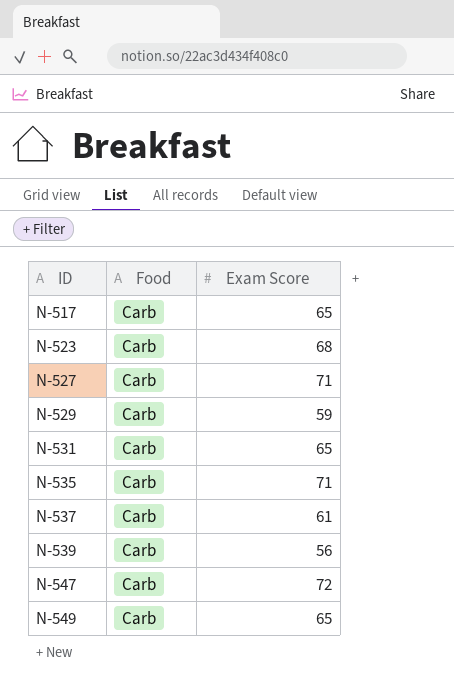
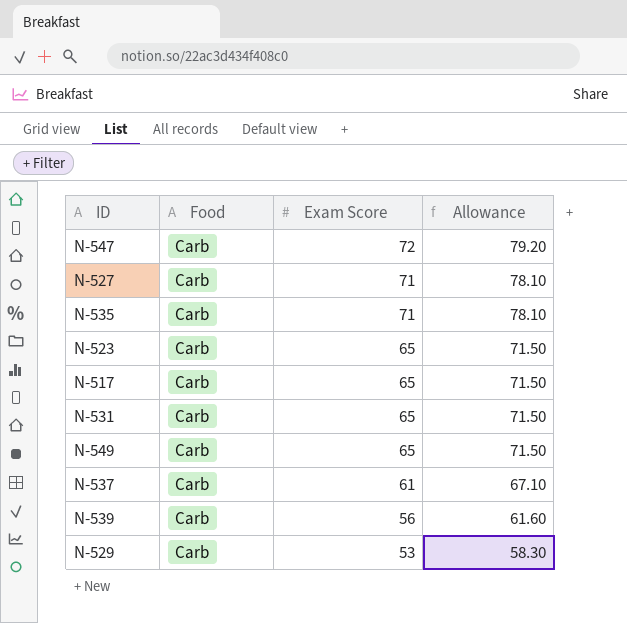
row order: ID ascending -> Exam Score descending
column Allowance | formula: none -> [Exam Score] * 1.1
N-523 | Exam Score: 68 -> 65
N-529 | Exam Score: 59 -> 53

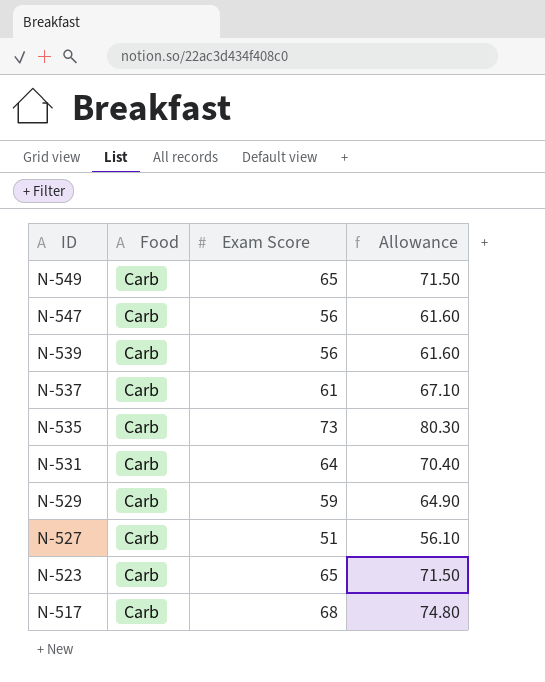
row order: Exam Score descending -> ID descending
N-547 | Exam Score: 72 -> 56
N-547 | Allowance: 79.20 -> 61.60
N-535 | Exam Score: 71 -> 73
N-535 | Allowance: 78.10 -> 80.30
N-531 | Exam Score: 65 -> 64
N-531 | Allowance: 71.50 -> 70.40
N-529 | Exam Score: 53 -> 59
N-529 | Allowance: 58.30 -> 64.90
N-527 | Exam Score: 71 -> 51
N-527 | Allowance: 78.10 -> 56.10
N-517 | Exam Score: 65 -> 68
N-517 | Allowance: 71.50 -> 74.80

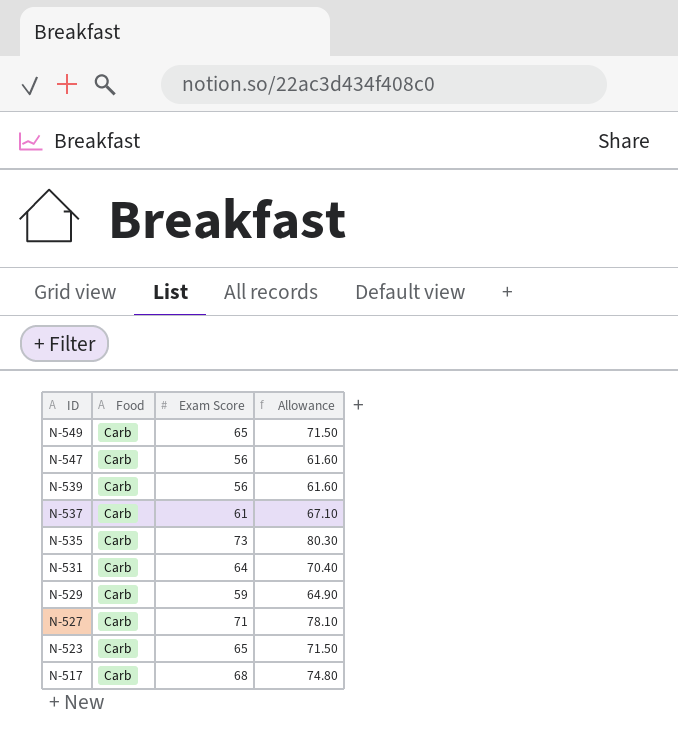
N-527 | Exam Score: 51 -> 71
N-527 | Allowance: 56.10 -> 78.10

